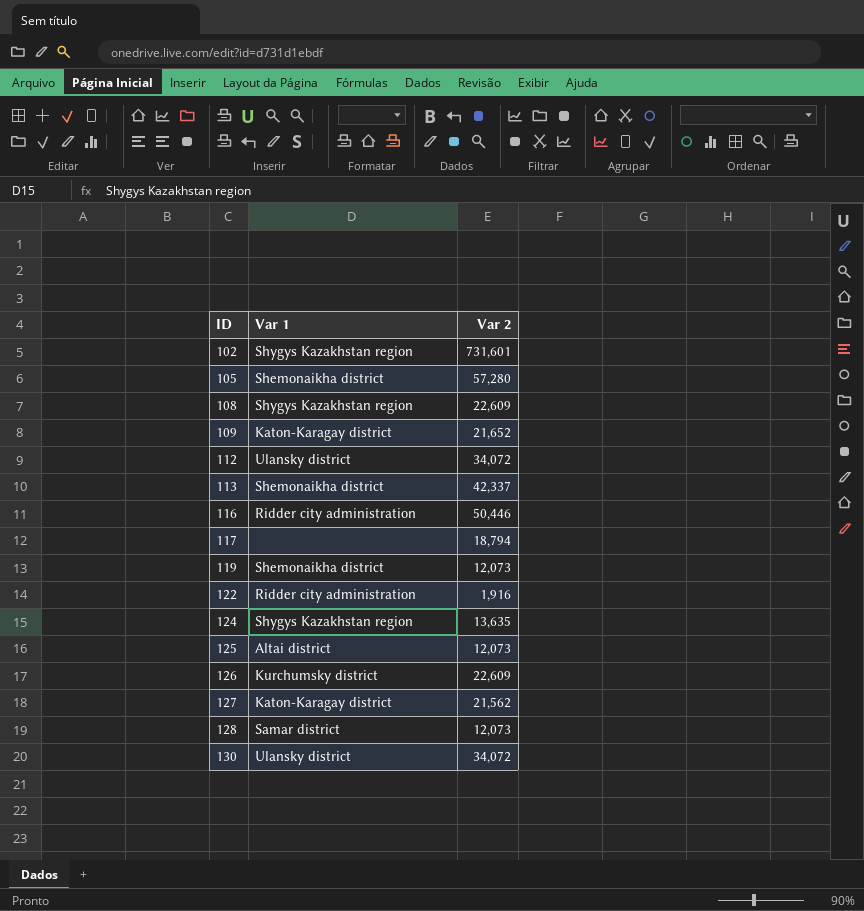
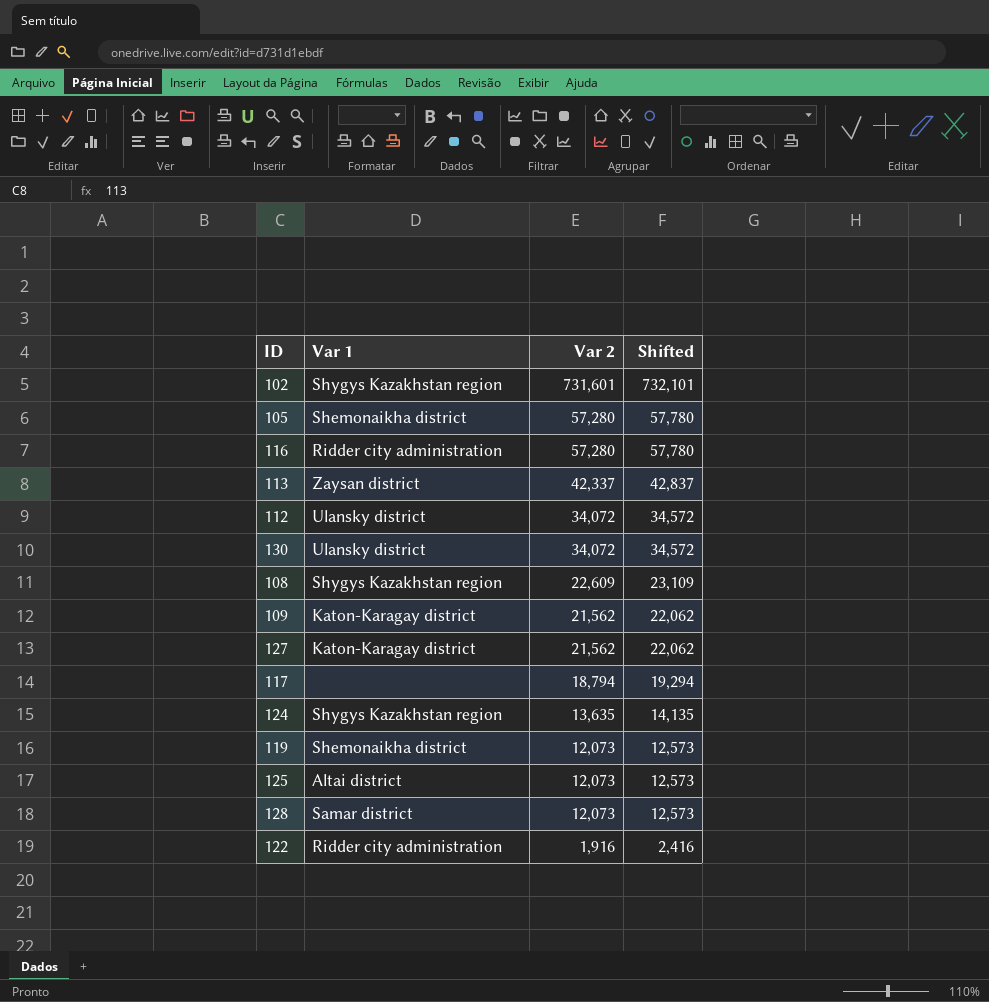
row order: ID ascending -> Var 2 descending
column Shifted | formula: none -> [Var 2] + 500
row 126: Kurchumsky district | 22,609 -> none
116 | Var 2: 50,446 -> 57,280
113 | Var 1: Shemonaikha district -> Zaysan district
109 | Var 2: 21,652 -> 21,562

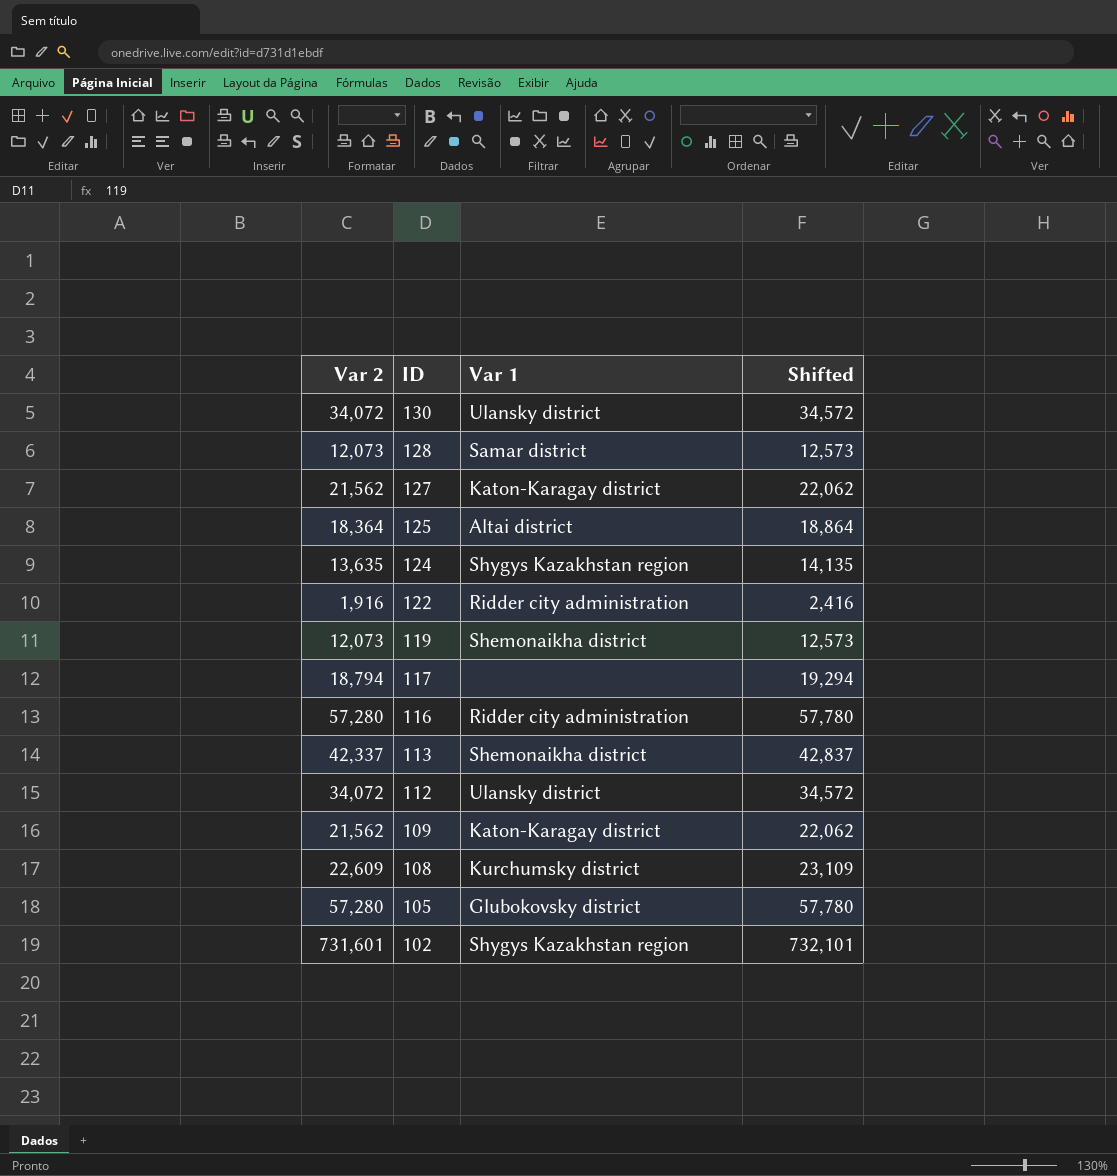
row order: Var 2 descending -> ID descending
column Var 2 | position: 3 -> 1
125 | Var 2: 12,073 -> 18,364
125 | Shifted: 12,573 -> 18,864
113 | Var 1: Zaysan district -> Shemonaikha district
108 | Var 1: Shygys Kazakhstan region -> Kurchumsky district
105 | Var 1: Shemonaikha district -> Glubokovsky district

